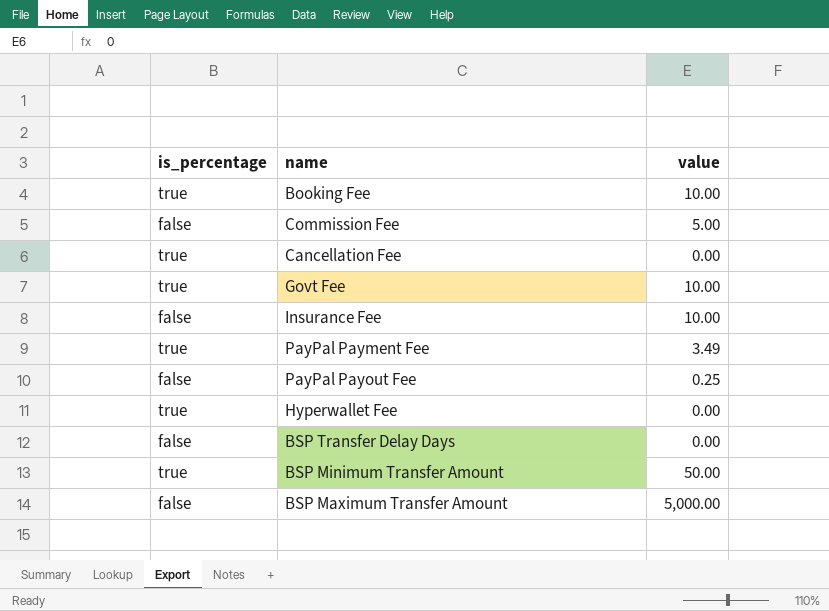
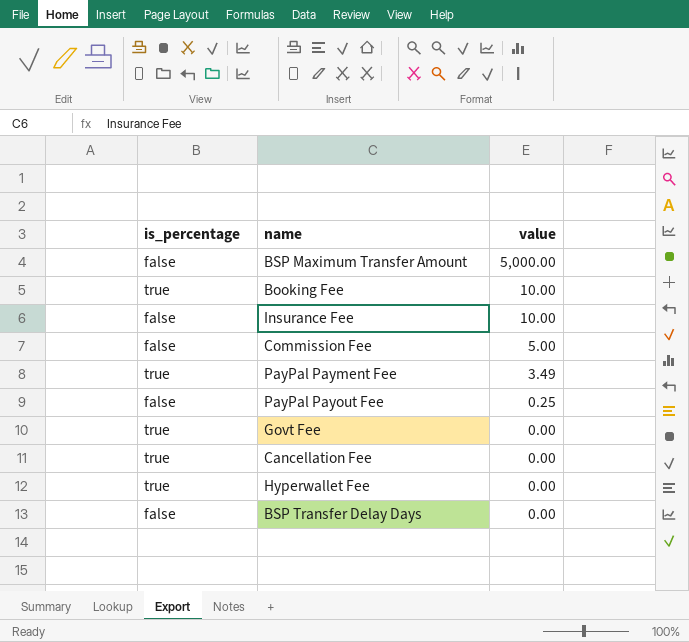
row order: none -> value descending
row BSP Minimum Transfer Amount: true | 50.00 -> none
Govt Fee | value: 10.00 -> 0.00

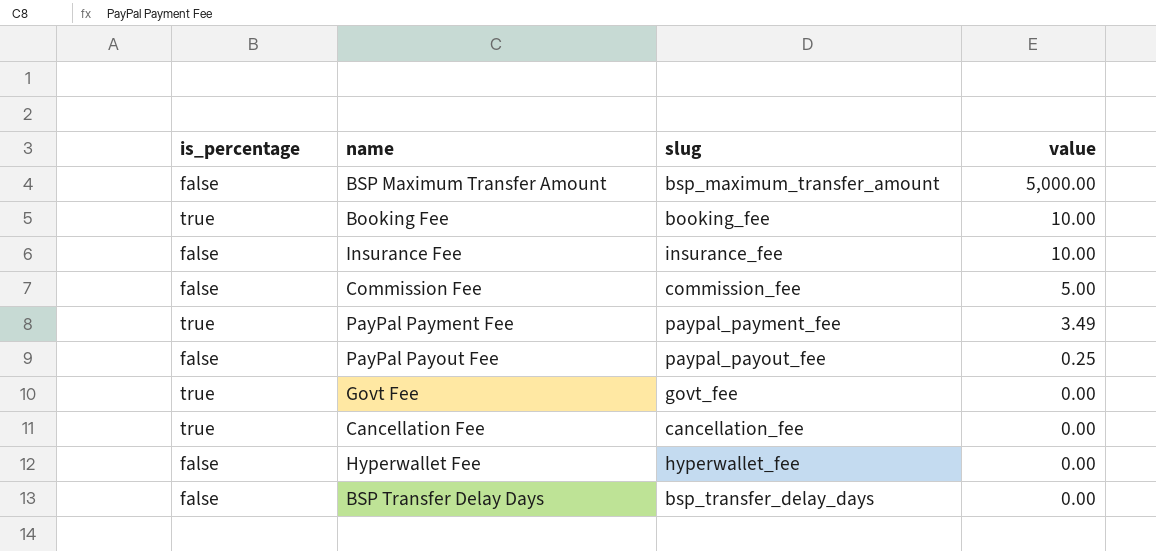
column slug | position: none -> 3
Hyperwallet Fee | is_percentage: true -> false

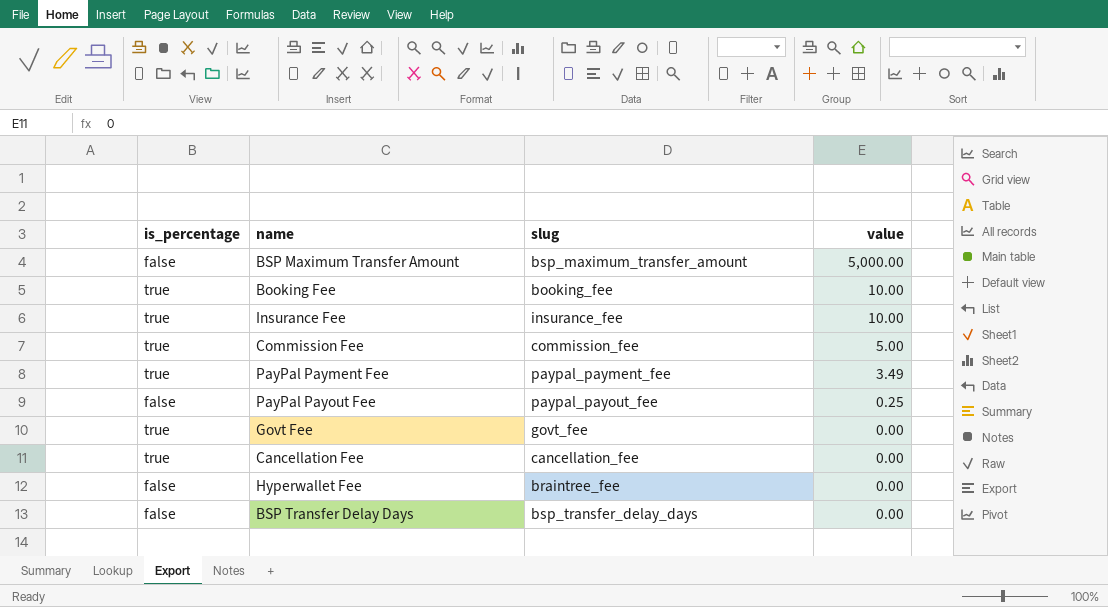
Insurance Fee | is_percentage: false -> true
Commission Fee | is_percentage: false -> true
Hyperwallet Fee | slug: hyperwallet_fee -> braintree_fee

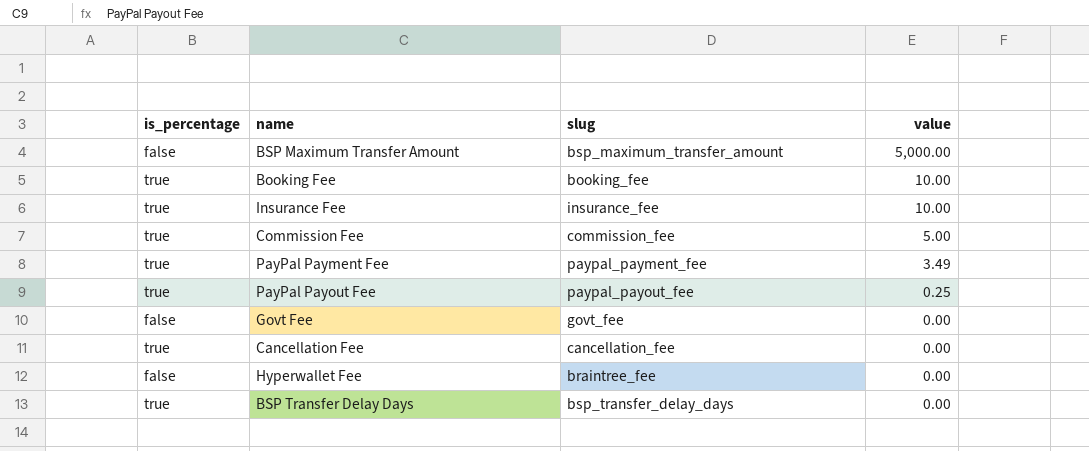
PayPal Payout Fee | is_percentage: false -> true
Govt Fee | is_percentage: true -> false
BSP Transfer Delay Days | is_percentage: false -> true

